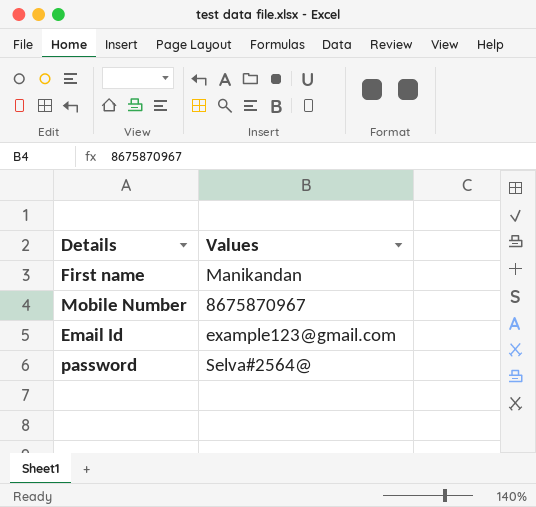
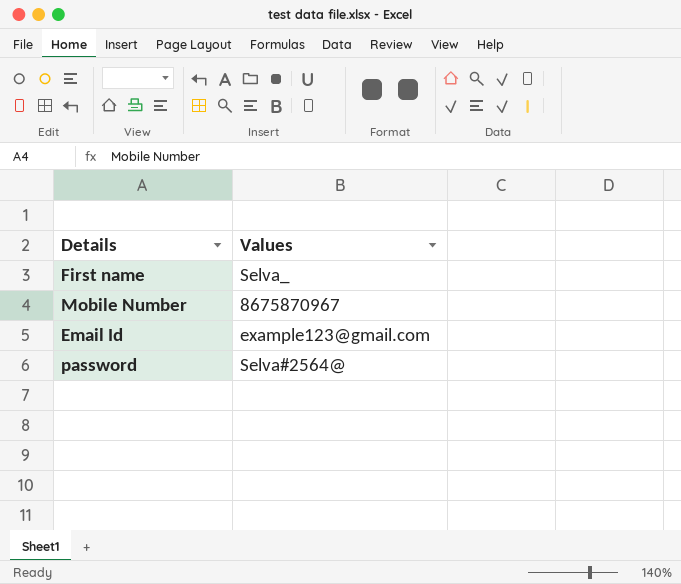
First name | Values: Manikandan -> Selva_

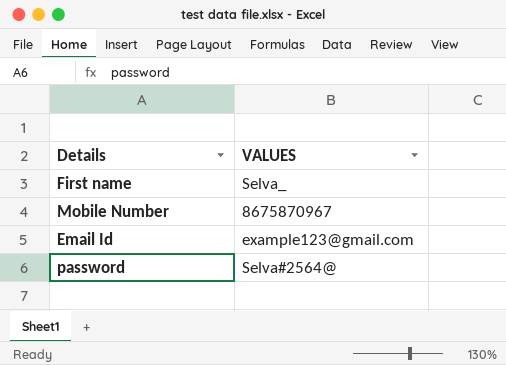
column name: Values -> VALUES

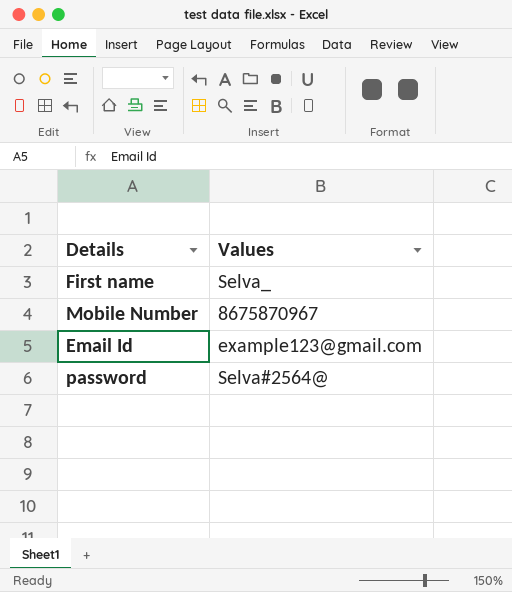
column name: VALUES -> Values

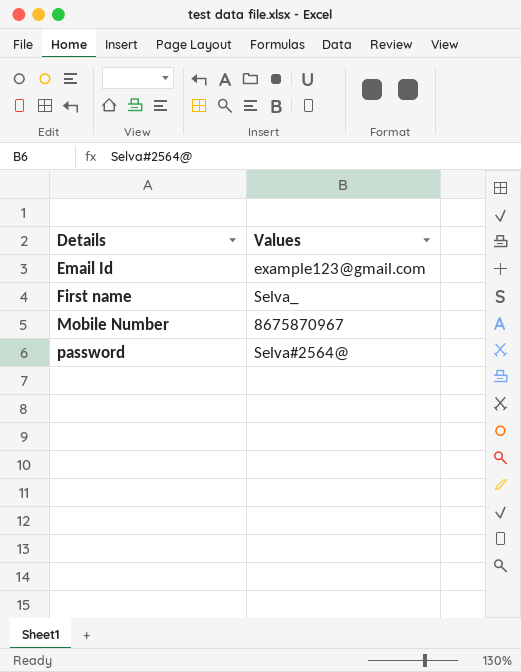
row order: none -> Details ascending

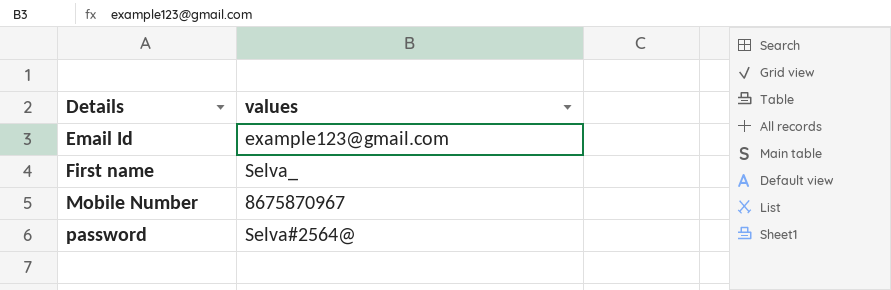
column name: Values -> values

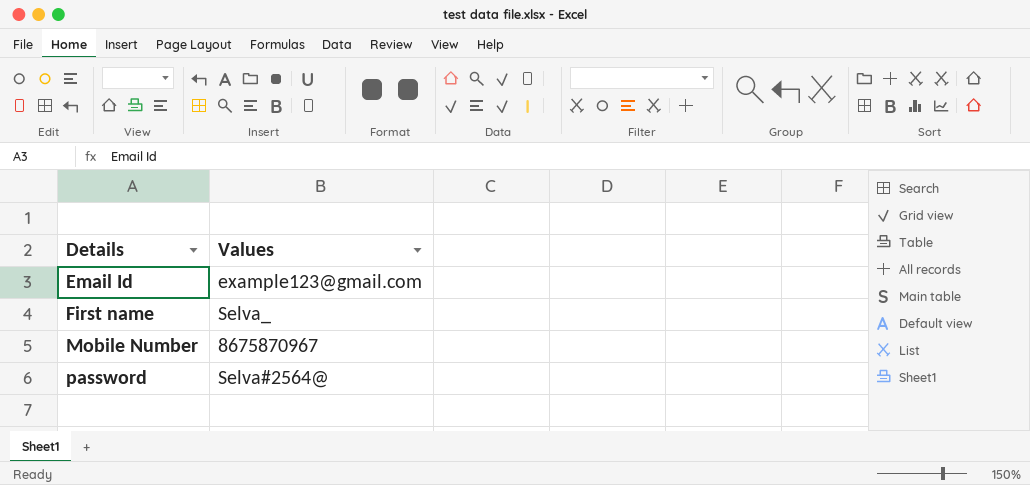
column name: values -> Values

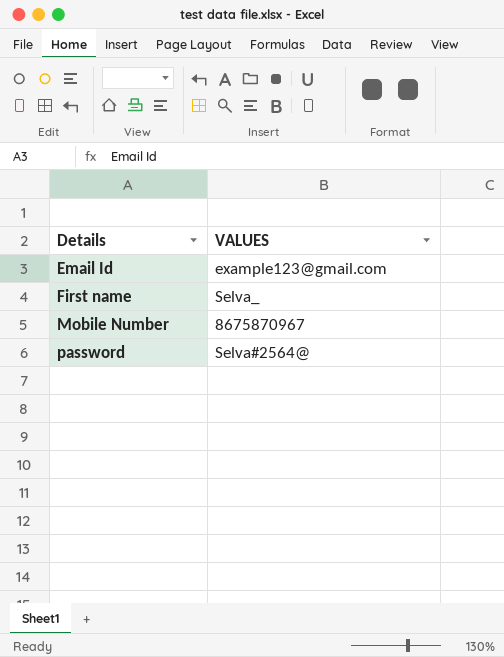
column name: Values -> VALUES

